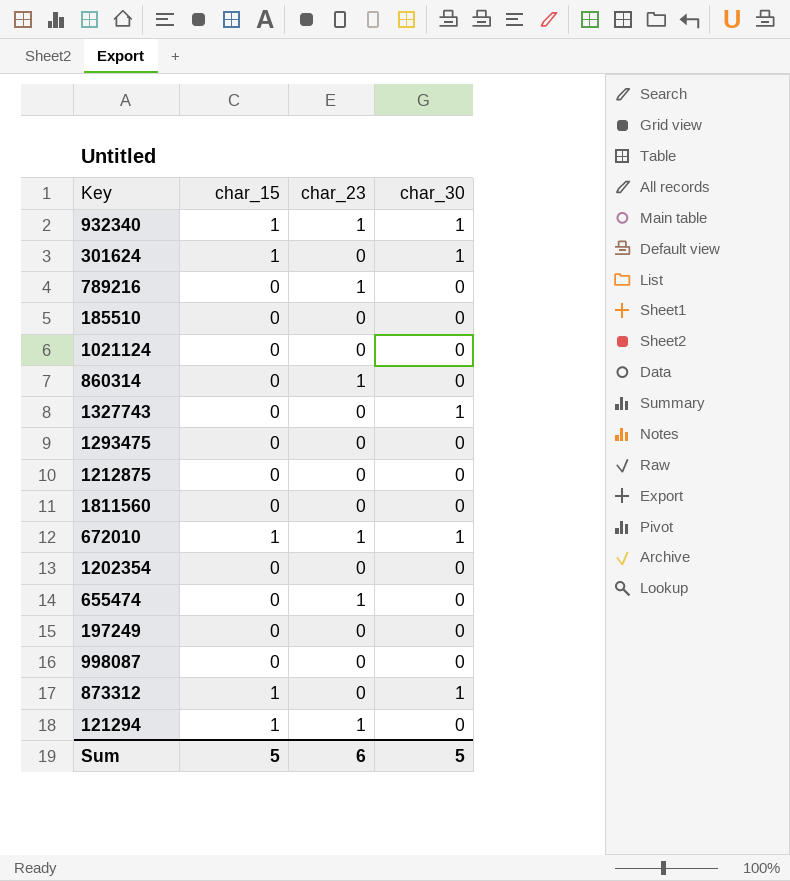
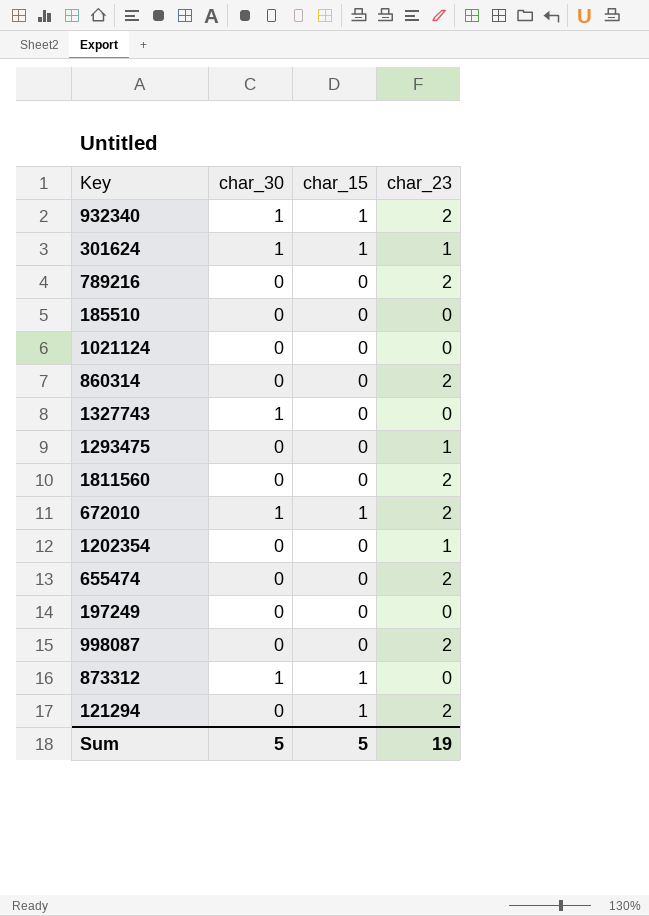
column char_30 | position: 4 -> 2
row 1212875: 0 | 0 | 0 -> none
932340 | char_23: 1 -> 2
301624 | char_23: 0 -> 1
789216 | char_23: 1 -> 2
860314 | char_23: 1 -> 2
1293475 | char_23: 0 -> 1
1811560 | char_23: 0 -> 2
672010 | char_23: 1 -> 2
1202354 | char_23: 0 -> 1
655474 | char_23: 1 -> 2
998087 | char_23: 0 -> 2
121294 | char_23: 1 -> 2
Sum | char_23: 6 -> 19

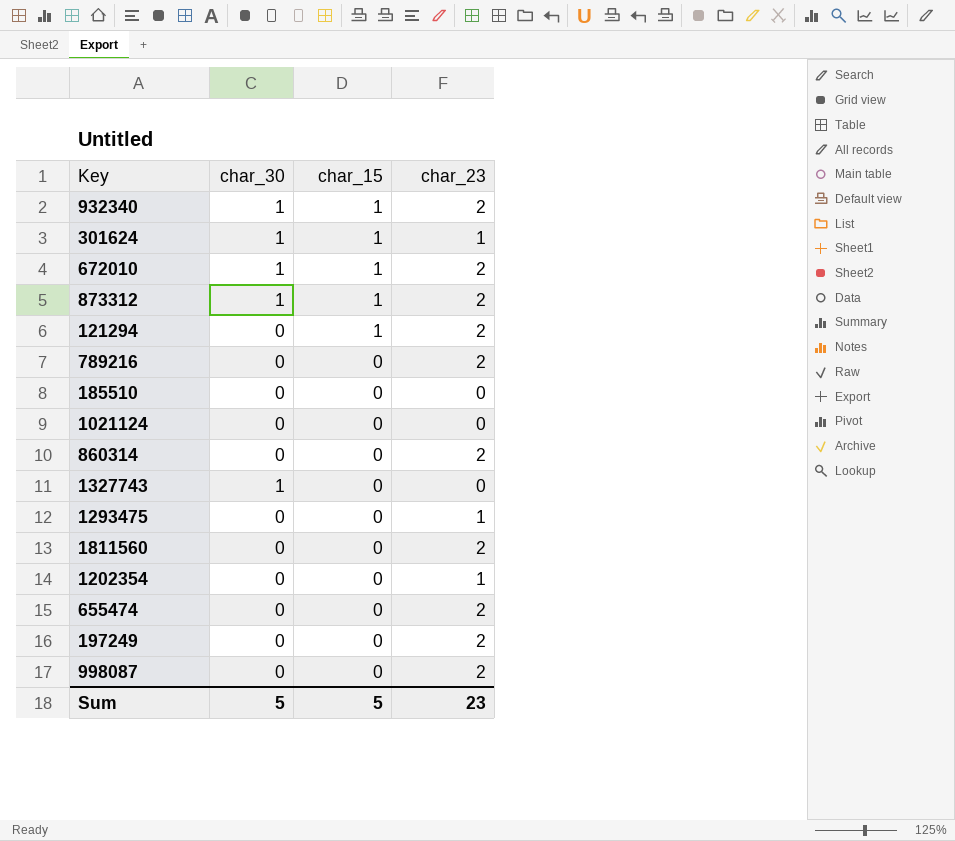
row order: none -> char_15 descending
873312 | char_23: 0 -> 2
197249 | char_23: 0 -> 2
Sum | char_23: 19 -> 23

